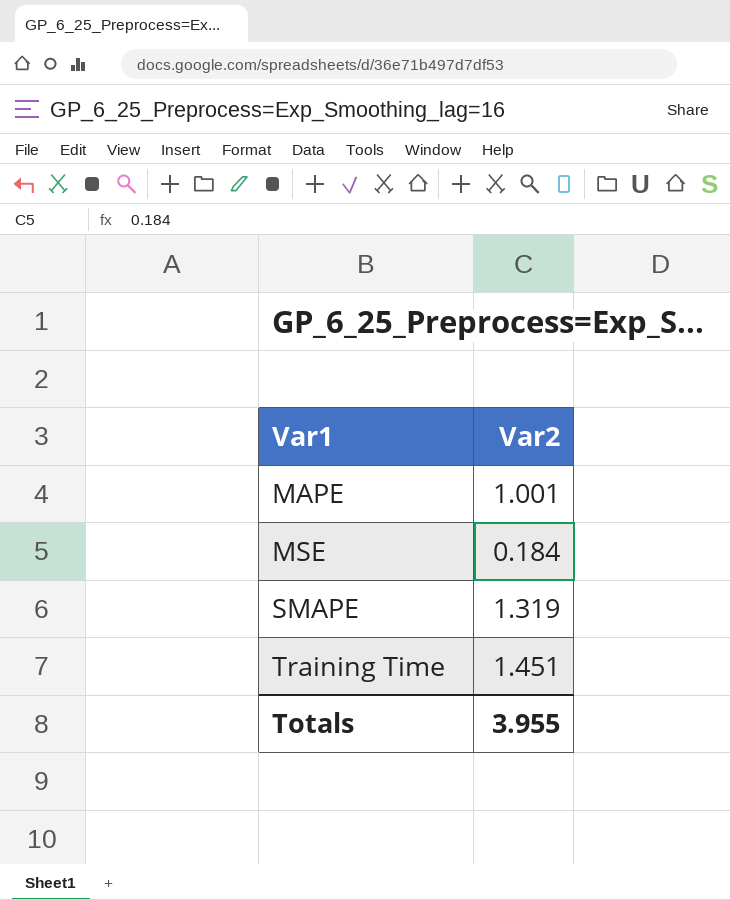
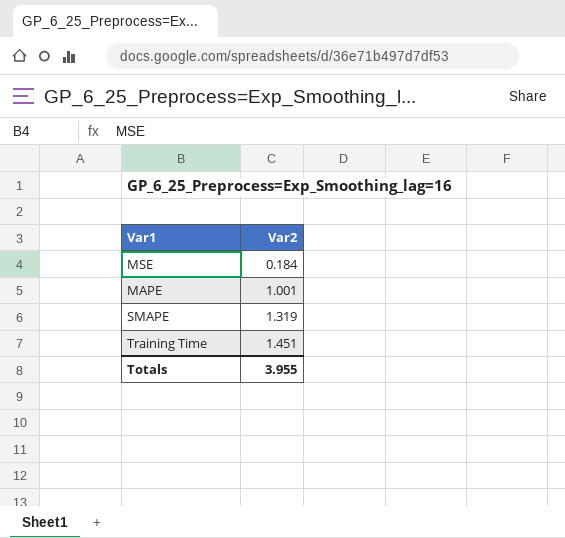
row order: Var1 ascending -> Var2 ascending

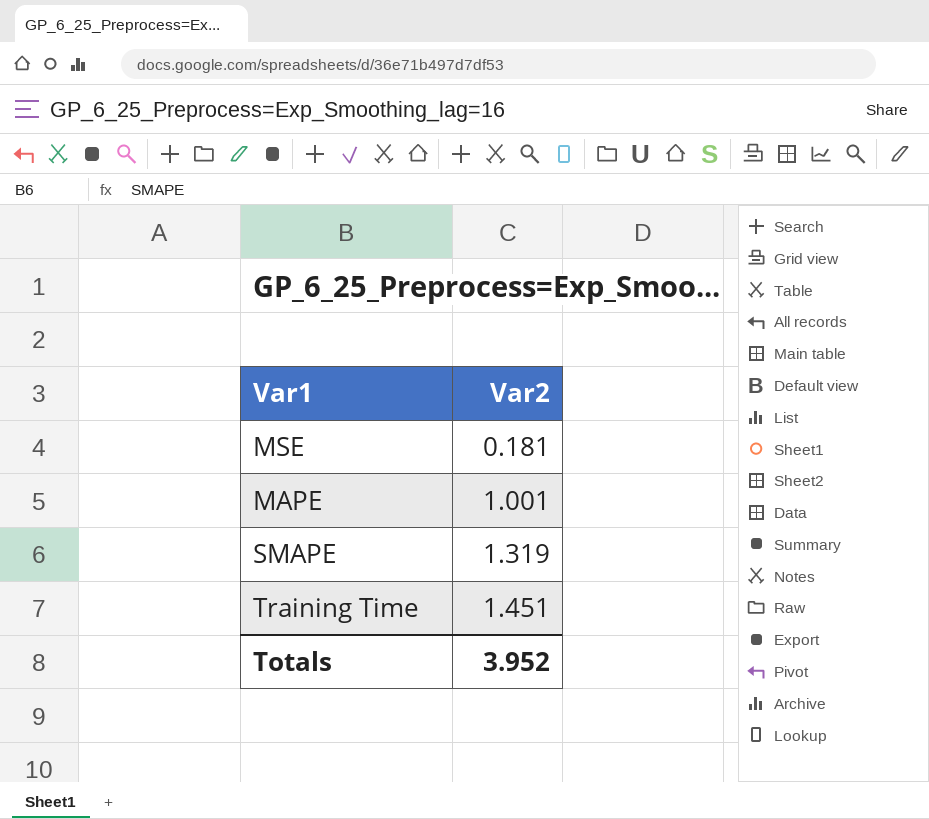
MSE | Var2: 0.184 -> 0.181
Totals | Var2: 3.955 -> 3.952

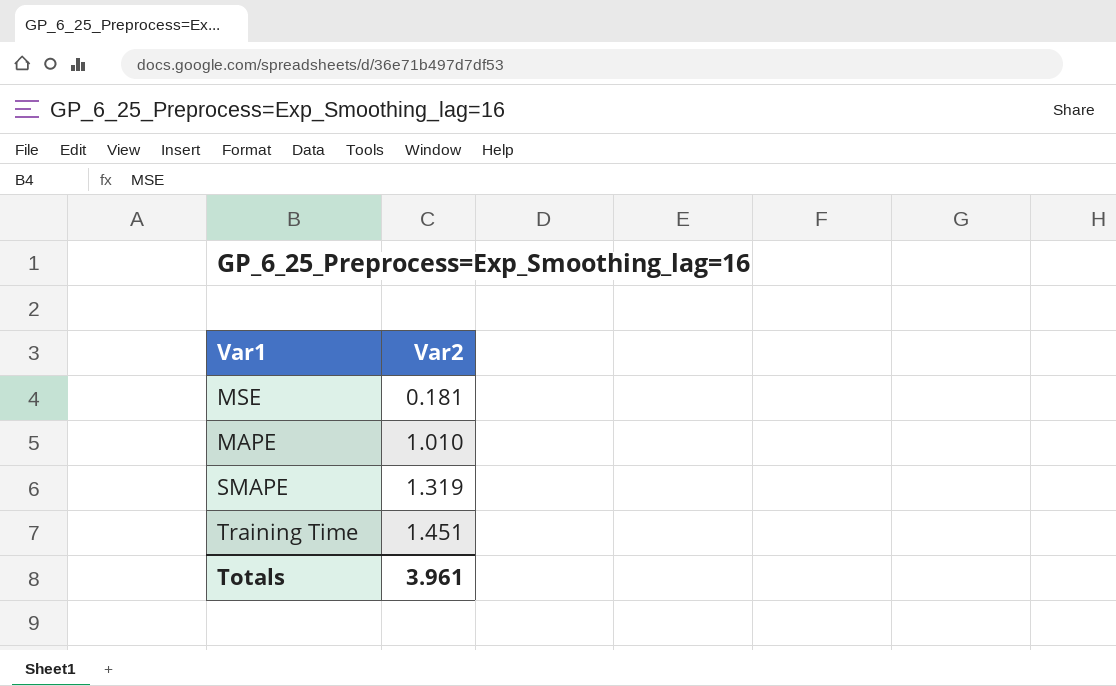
MAPE | Var2: 1.001 -> 1.010
Totals | Var2: 3.952 -> 3.961

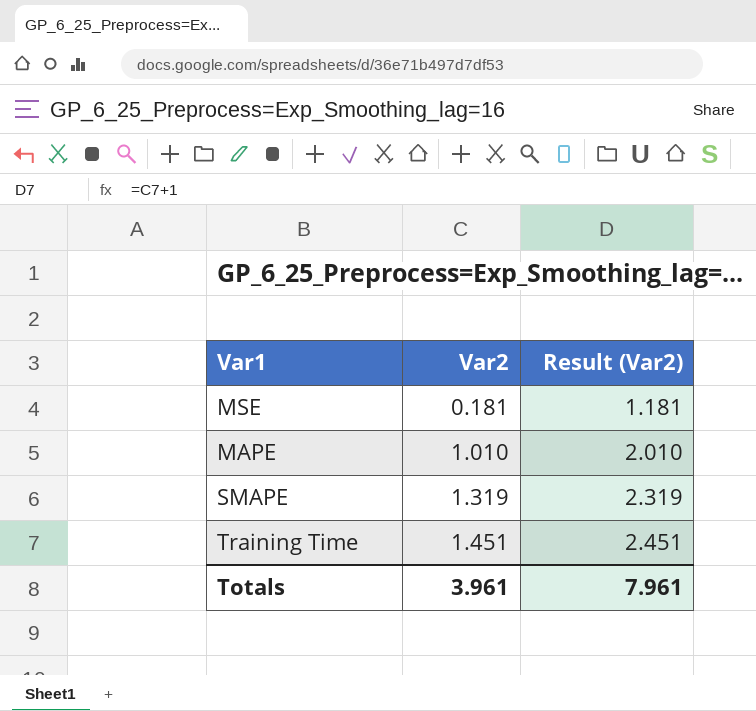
column Result (Var2) | formula: none -> [Var2] + 1

